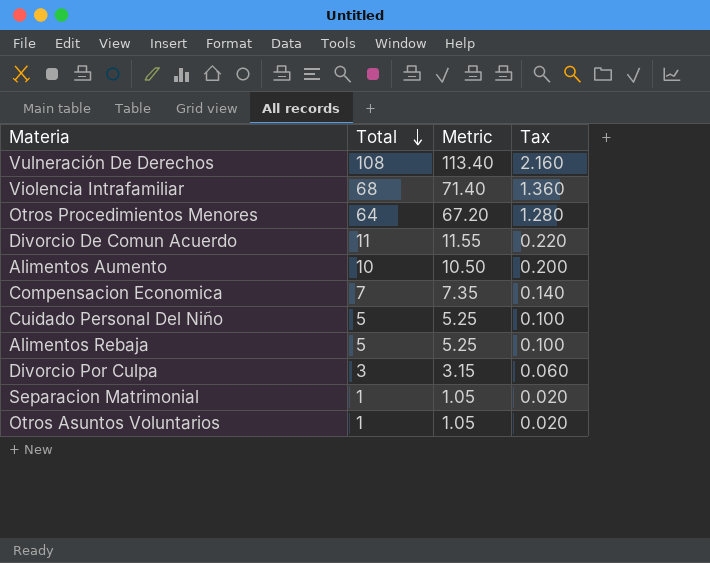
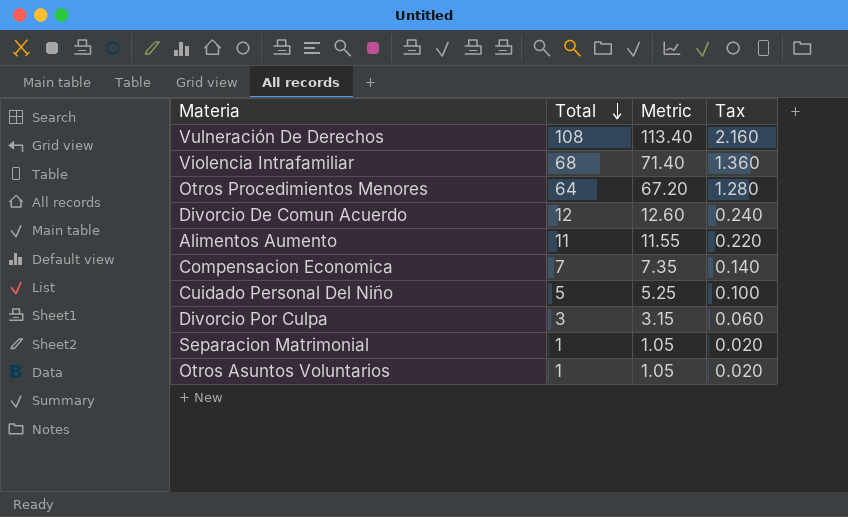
row Alimentos Rebaja: 5 | 5.25 | 0.100 -> none
Divorcio De Comun Acuerdo | Total: 11 -> 12
Divorcio De Comun Acuerdo | Metric: 11.55 -> 12.60
Divorcio De Comun Acuerdo | Tax: 0.220 -> 0.240
Alimentos Aumento | Total: 10 -> 11
Alimentos Aumento | Metric: 10.50 -> 11.55
Alimentos Aumento | Tax: 0.200 -> 0.220

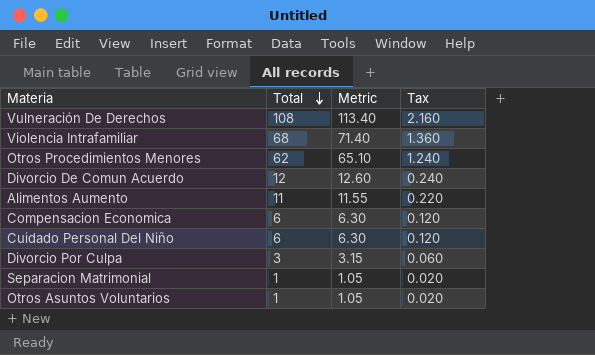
Otros Procedimientos Menores | Total: 64 -> 62
Otros Procedimientos Menores | Metric: 67.20 -> 65.10
Otros Procedimientos Menores | Tax: 1.280 -> 1.240
Compensacion Economica | Total: 7 -> 6
Compensacion Economica | Metric: 7.35 -> 6.30
Compensacion Economica | Tax: 0.140 -> 0.120
Cuidado Personal Del Niño | Total: 5 -> 6
Cuidado Personal Del Niño | Metric: 5.25 -> 6.30
Cuidado Personal Del Niño | Tax: 0.100 -> 0.120

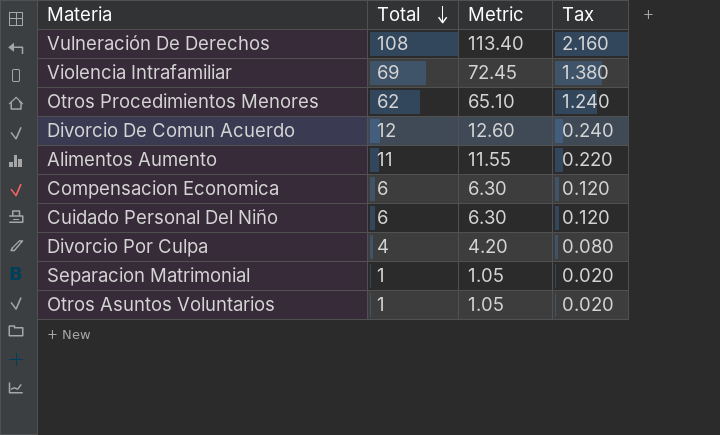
Violencia Intrafamiliar | Total: 68 -> 69
Violencia Intrafamiliar | Metric: 71.40 -> 72.45
Violencia Intrafamiliar | Tax: 1.360 -> 1.380
Divorcio Por Culpa | Total: 3 -> 4
Divorcio Por Culpa | Metric: 3.15 -> 4.20
Divorcio Por Culpa | Tax: 0.060 -> 0.080

